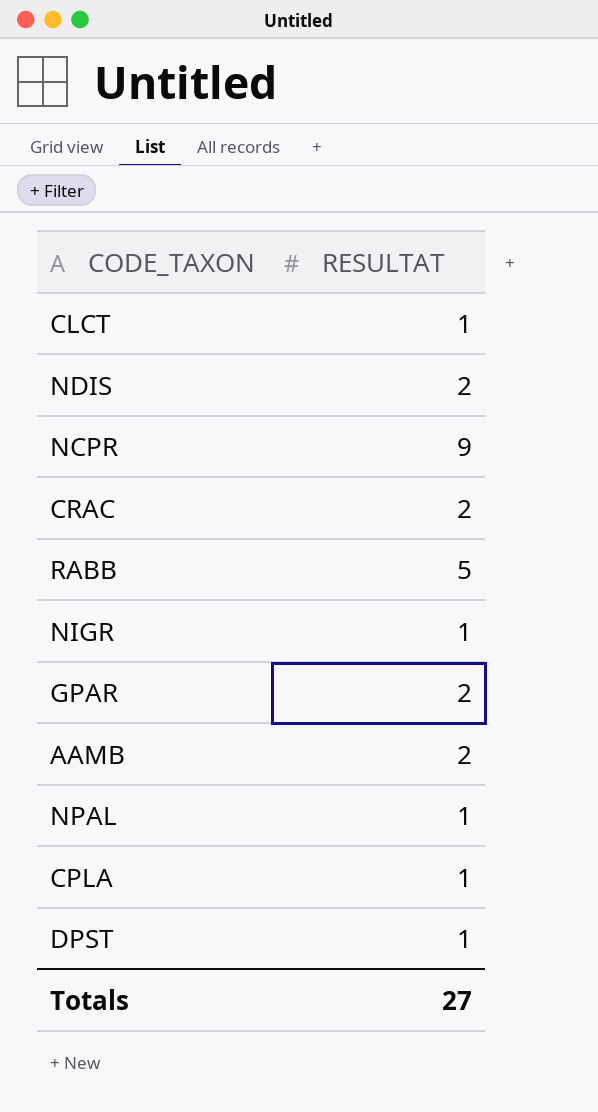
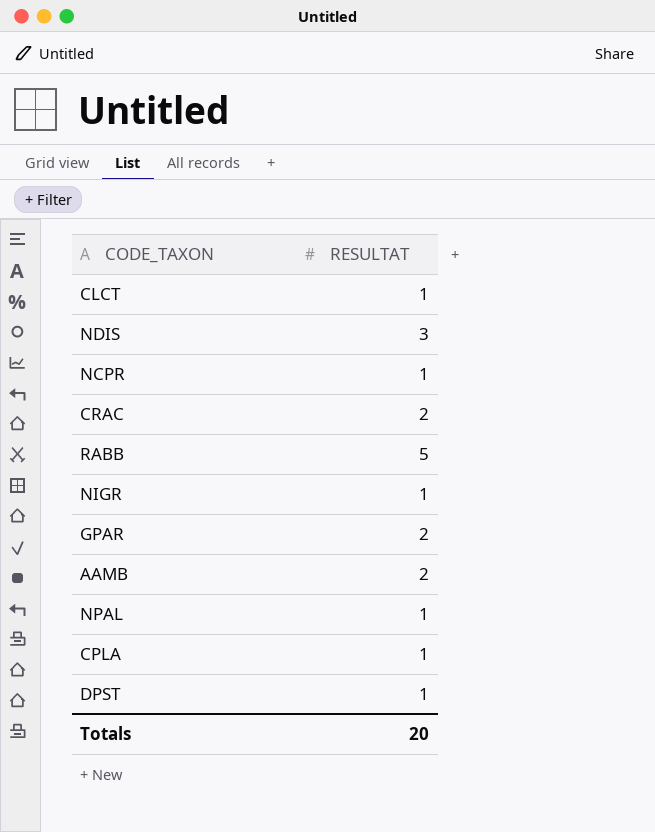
NDIS | RESULTAT: 2 -> 3
NCPR | RESULTAT: 9 -> 1
Totals | RESULTAT: 27 -> 20

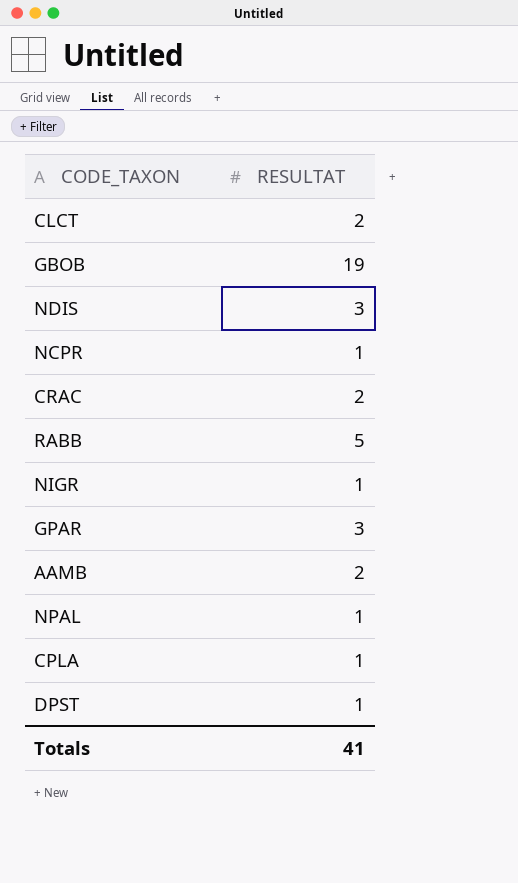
CLCT | RESULTAT: 1 -> 2
row GBOB: none -> 19
GPAR | RESULTAT: 2 -> 3
Totals | RESULTAT: 20 -> 41

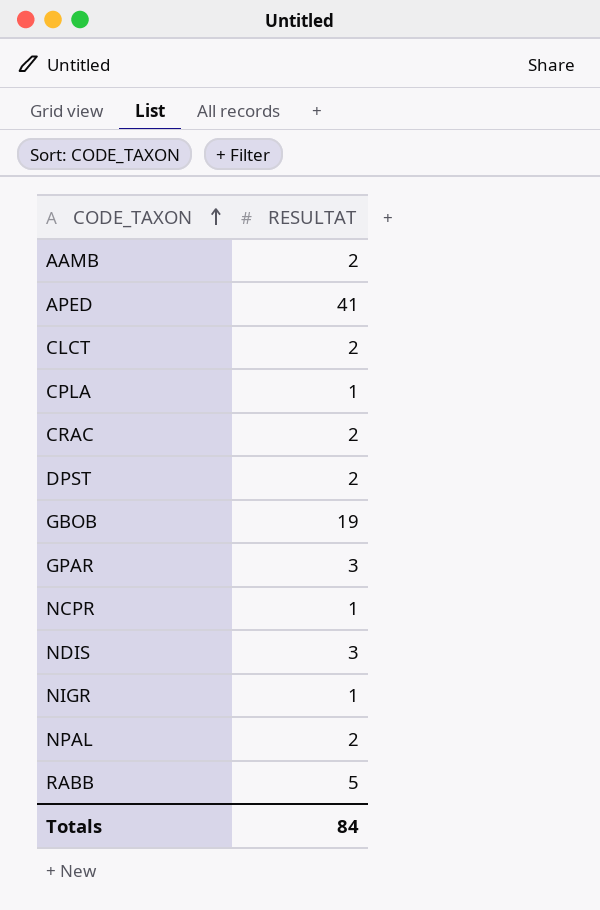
row order: none -> CODE_TAXON ascending
row APED: none -> 41
DPST | RESULTAT: 1 -> 2
NPAL | RESULTAT: 1 -> 2
Totals | RESULTAT: 41 -> 84

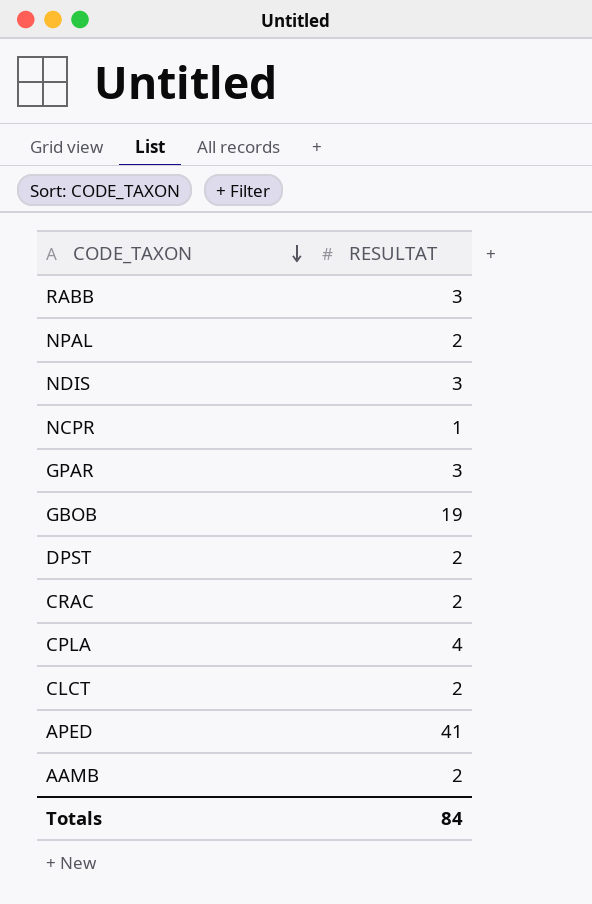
row order: CODE_TAXON ascending -> CODE_TAXON descending
row NIGR: 1 -> none
RABB | RESULTAT: 5 -> 3
CPLA | RESULTAT: 1 -> 4

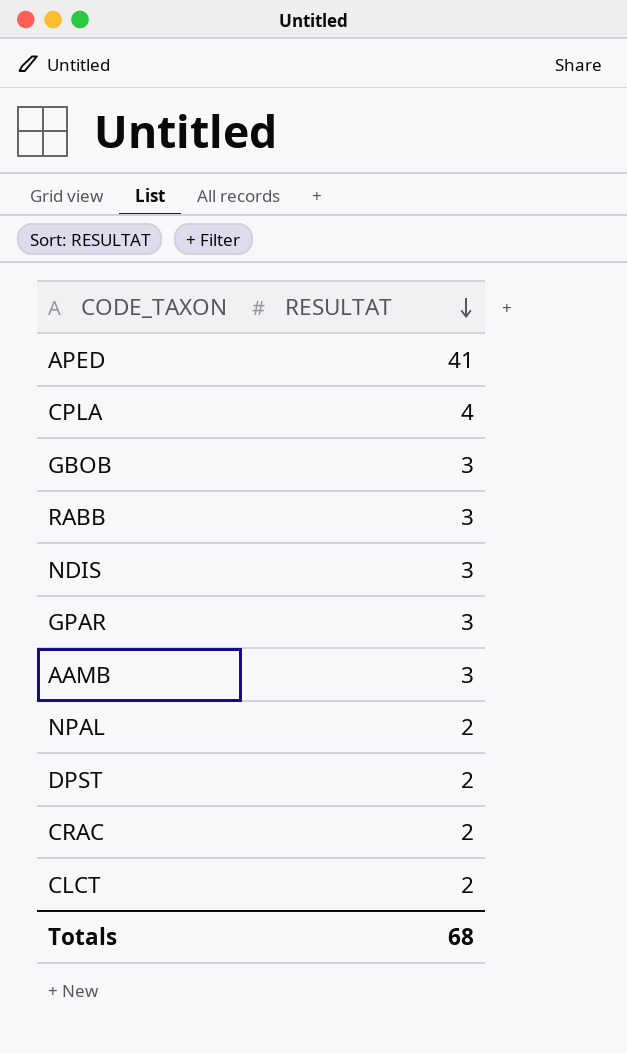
row order: CODE_TAXON descending -> RESULTAT descending
row NCPR: 1 -> none
GBOB | RESULTAT: 19 -> 3
AAMB | RESULTAT: 2 -> 3
Totals | RESULTAT: 84 -> 68

